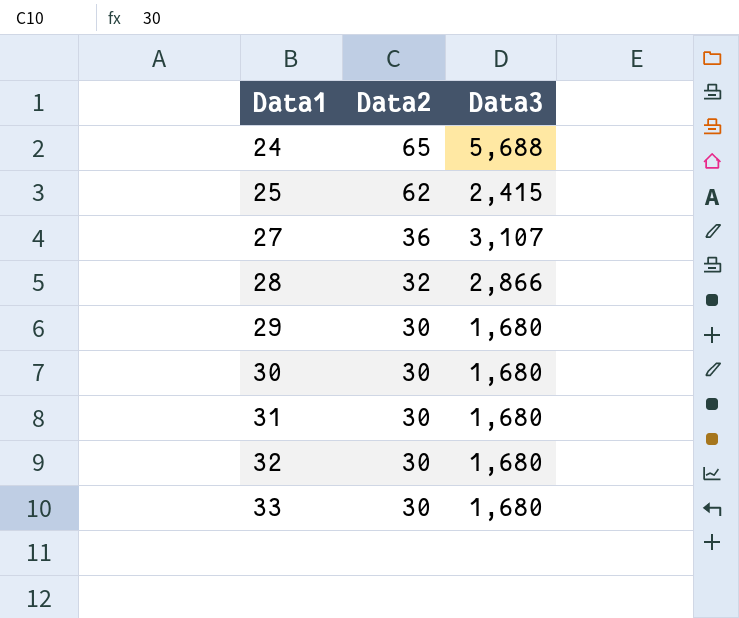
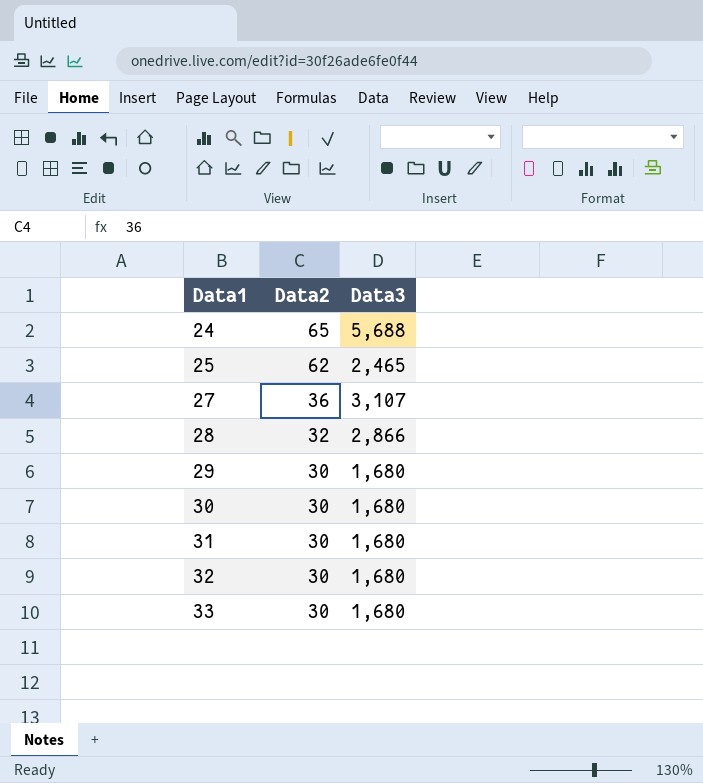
25 | Data3: 2,415 -> 2,465

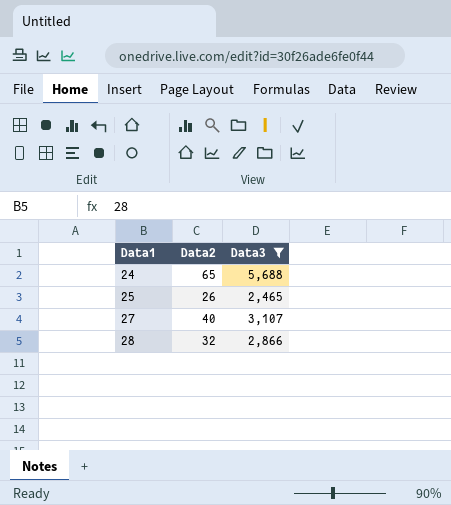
filter: none -> Data3 != 1,680
25 | Data2: 62 -> 26
27 | Data2: 36 -> 40

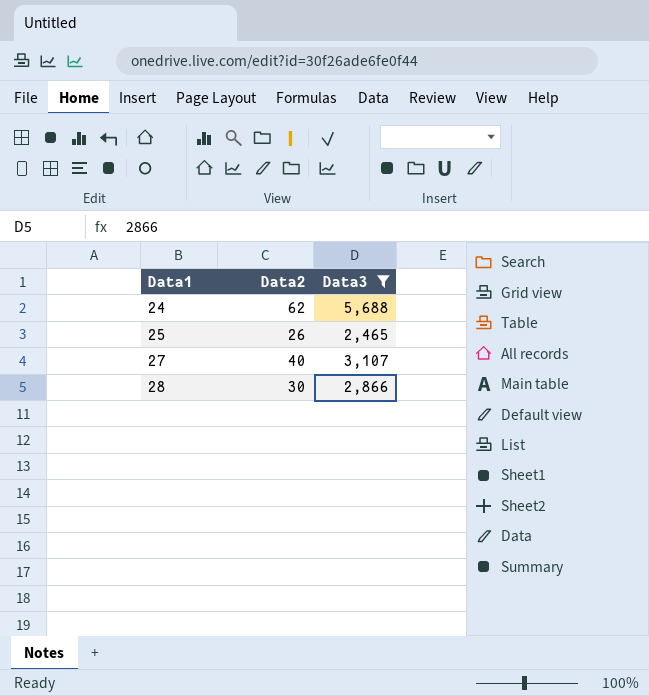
24 | Data2: 65 -> 62
28 | Data2: 32 -> 30

